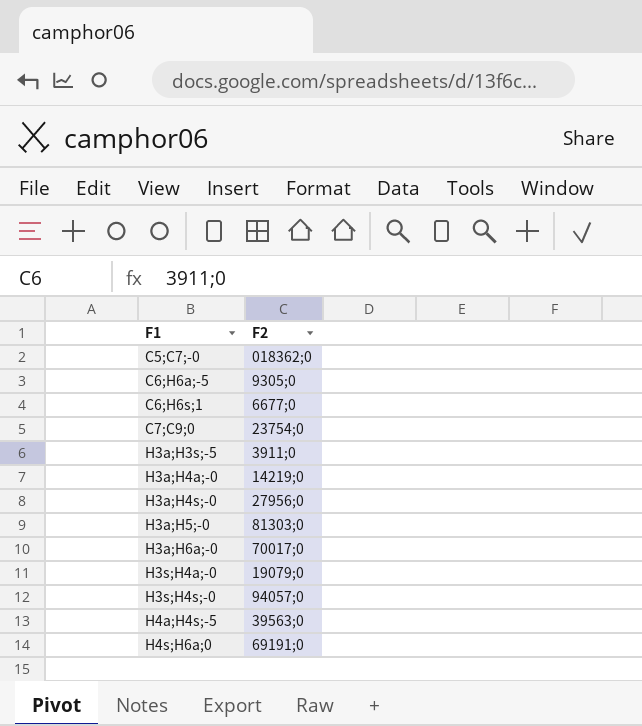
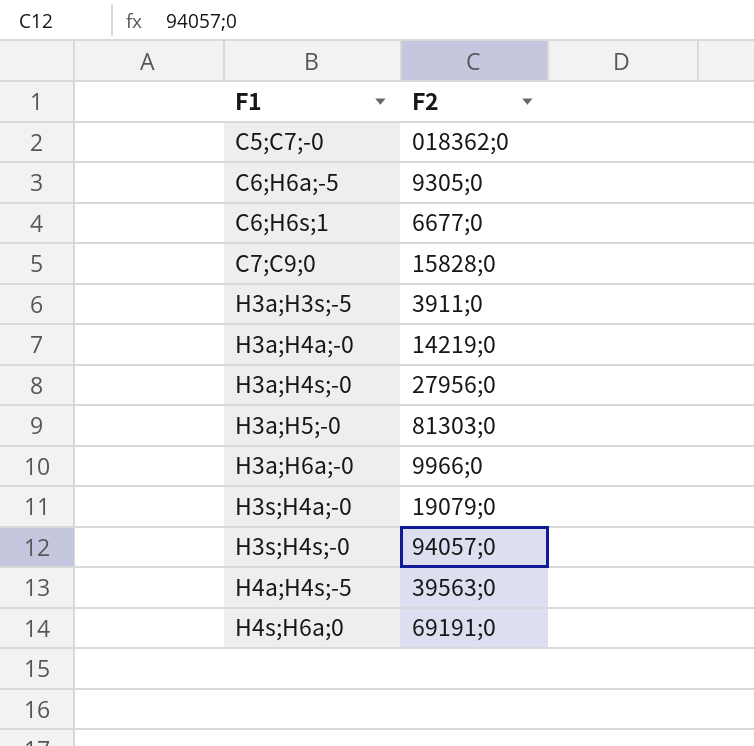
C7;C9;0 | F2: 23754;0 -> 15828;0
H3a;H6a;-0 | F2: 70017;0 -> 9966;0

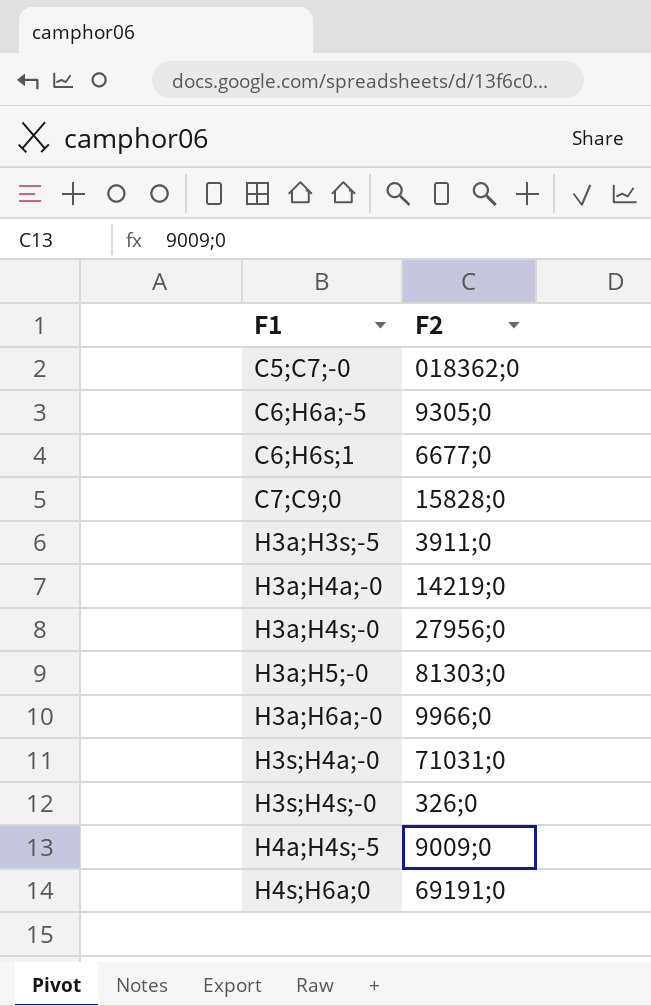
H3s;H4a;-0 | F2: 19079;0 -> 71031;0
H3s;H4s;-0 | F2: 94057;0 -> 326;0
H4a;H4s;-5 | F2: 39563;0 -> 9009;0

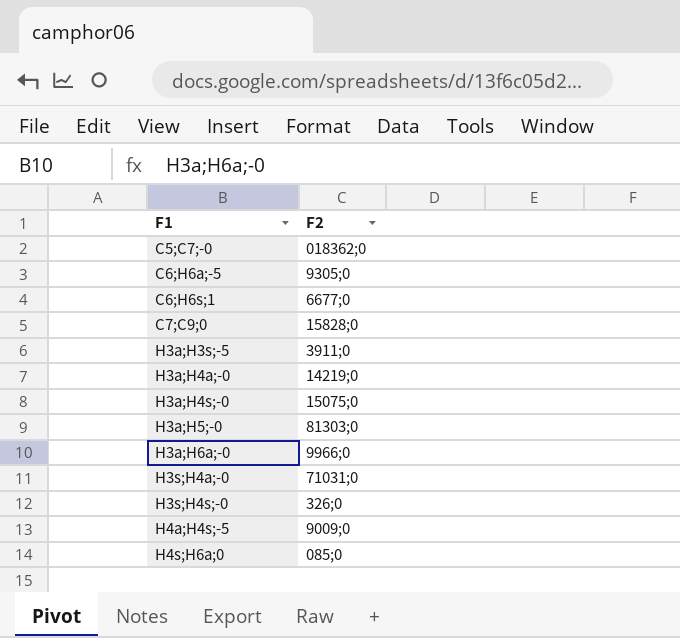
H3a;H4s;-0 | F2: 27956;0 -> 15075;0
H4s;H6a;0 | F2: 69191;0 -> 085;0

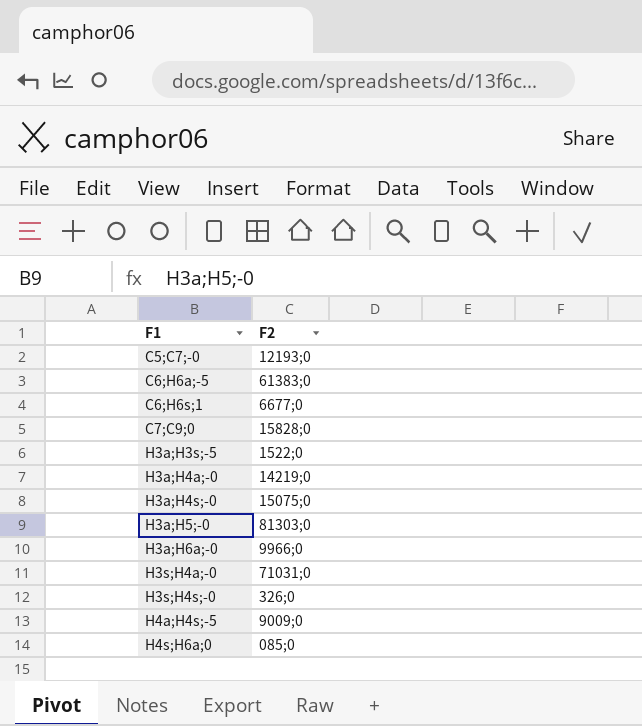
C5;C7;-0 | F2: 018362;0 -> 12193;0
C6;H6a;-5 | F2: 9305;0 -> 61383;0
H3a;H3s;-5 | F2: 3911;0 -> 1522;0

